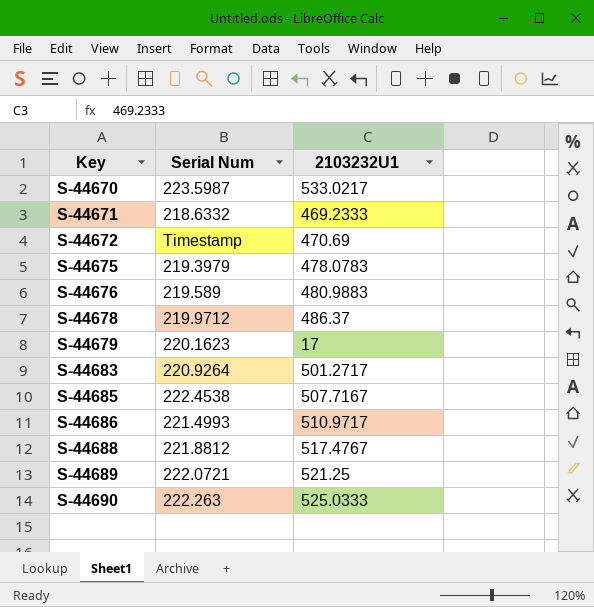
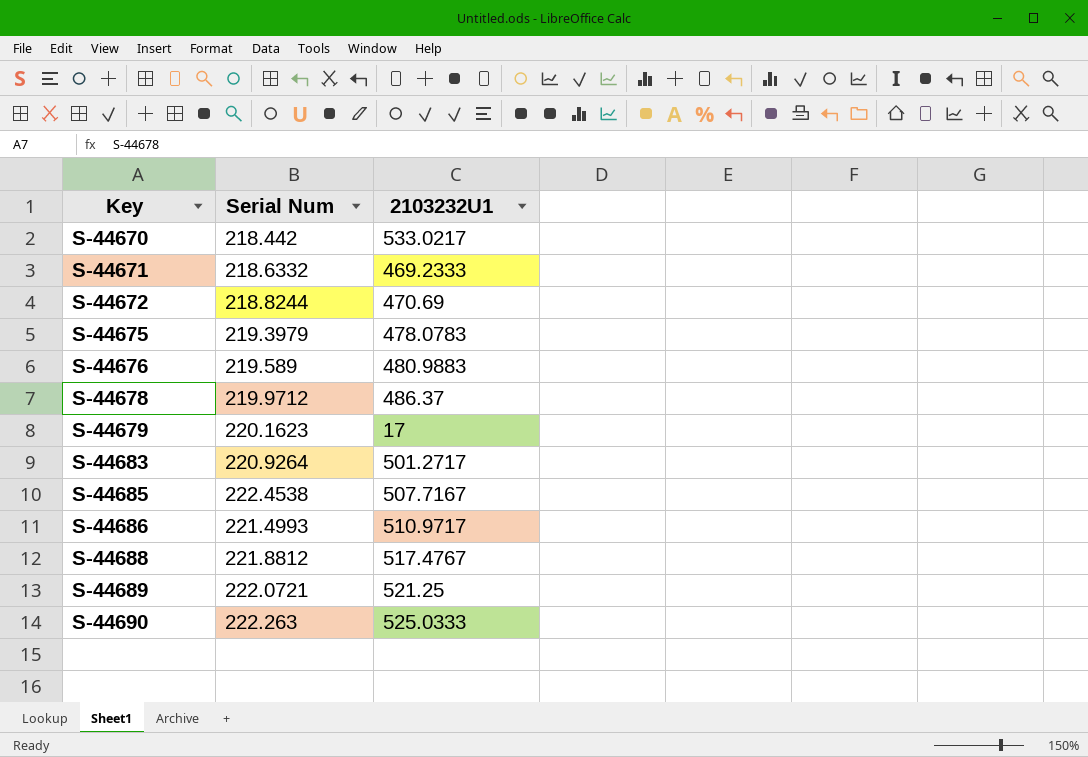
S-44670 | Serial Num: 223.5987 -> 218.442
S-44672 | Serial Num: Timestamp -> 218.8244

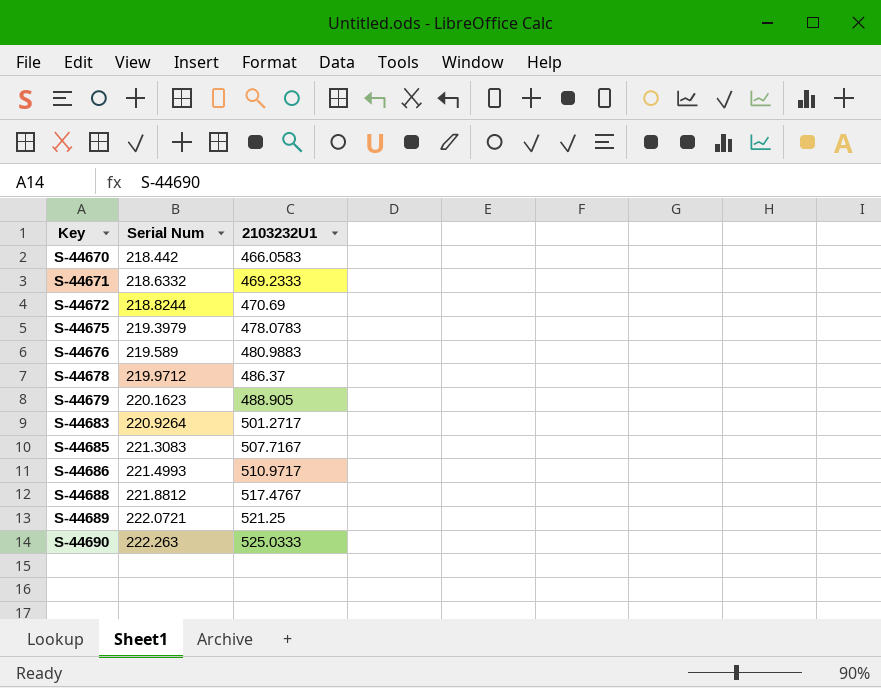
S-44670 | 2103232U1: 533.0217 -> 466.0583
S-44679 | 2103232U1: 17 -> 488.905
S-44685 | Serial Num: 222.4538 -> 221.3083

